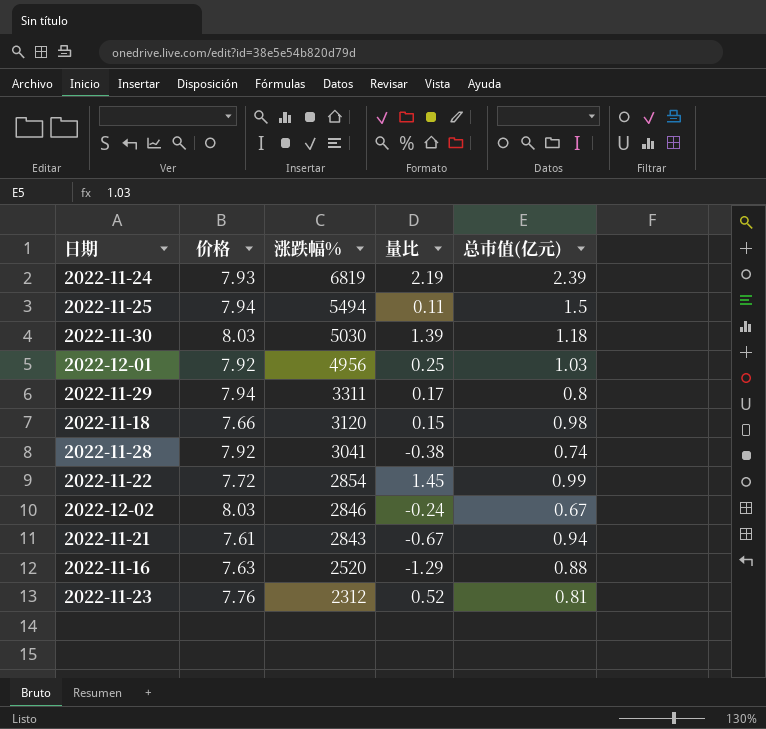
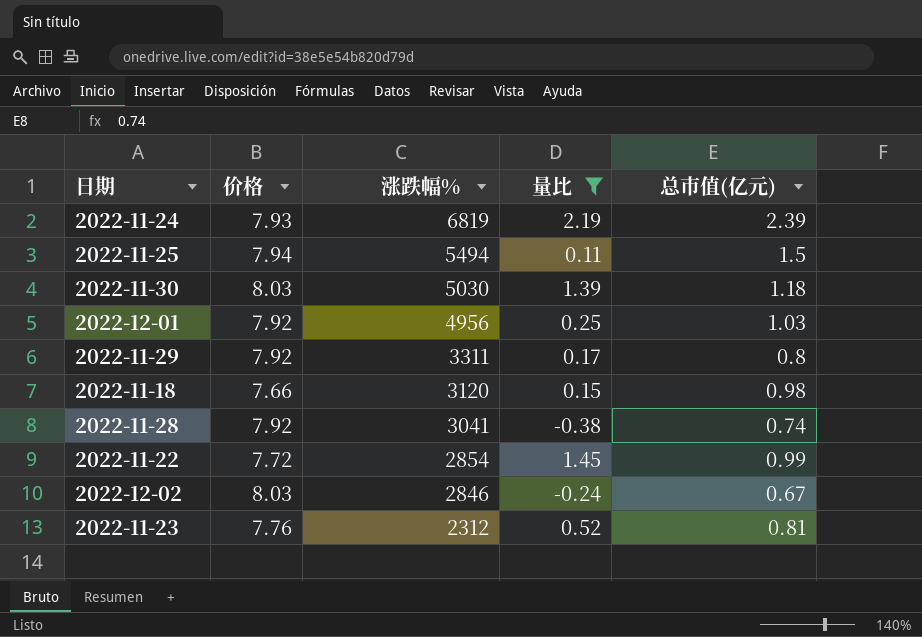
filter: none -> 量比 >= -0.38
2022-11-29 | 价格: 7.94 -> 7.92

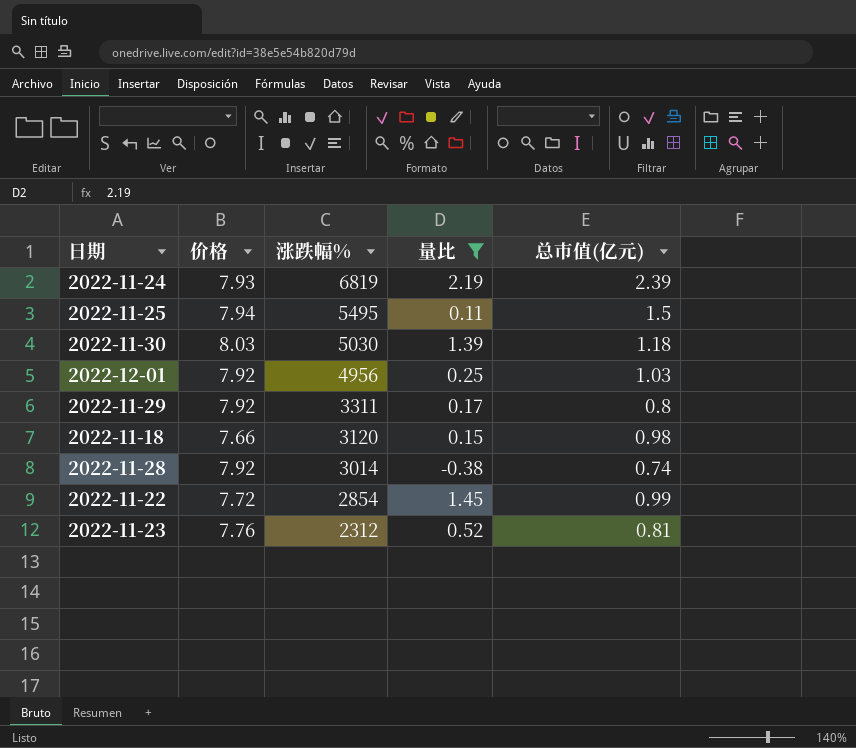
row 2022-12-02: 8.03 | 2846 | -0.24 | 0.67 -> none
2022-11-25 | 涨跌幅%: 5494 -> 5495
2022-11-28 | 涨跌幅%: 3041 -> 3014

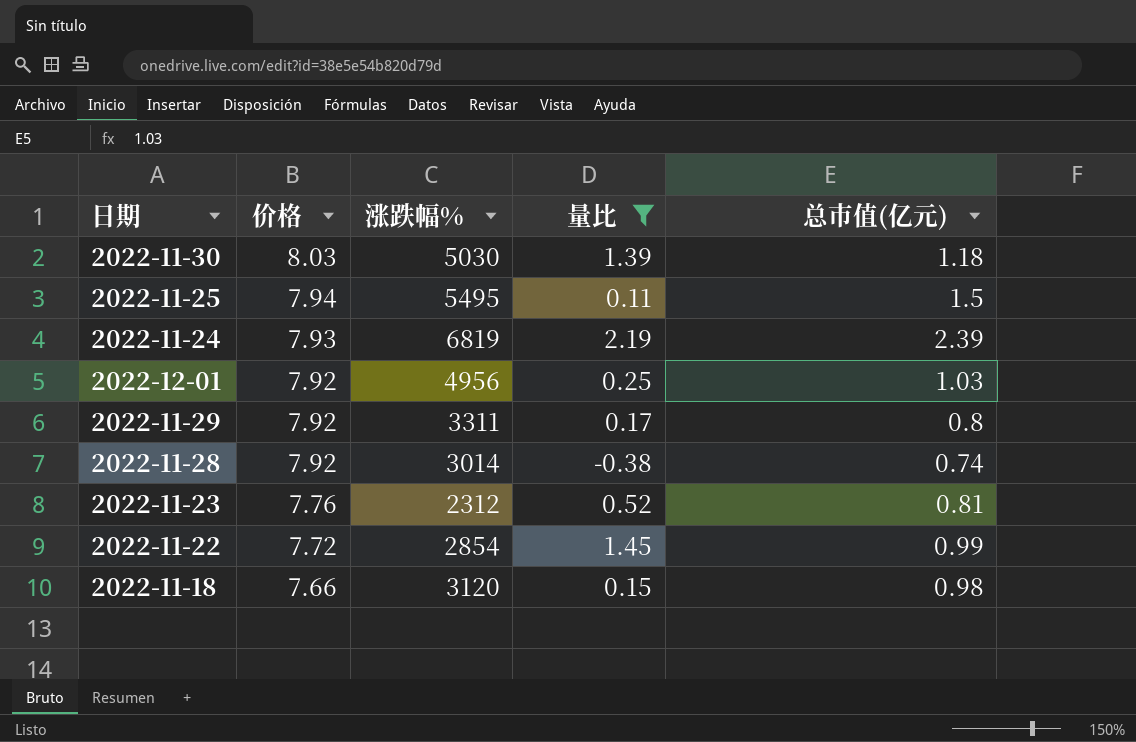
row order: 涨跌幅% descending -> 价格 descending

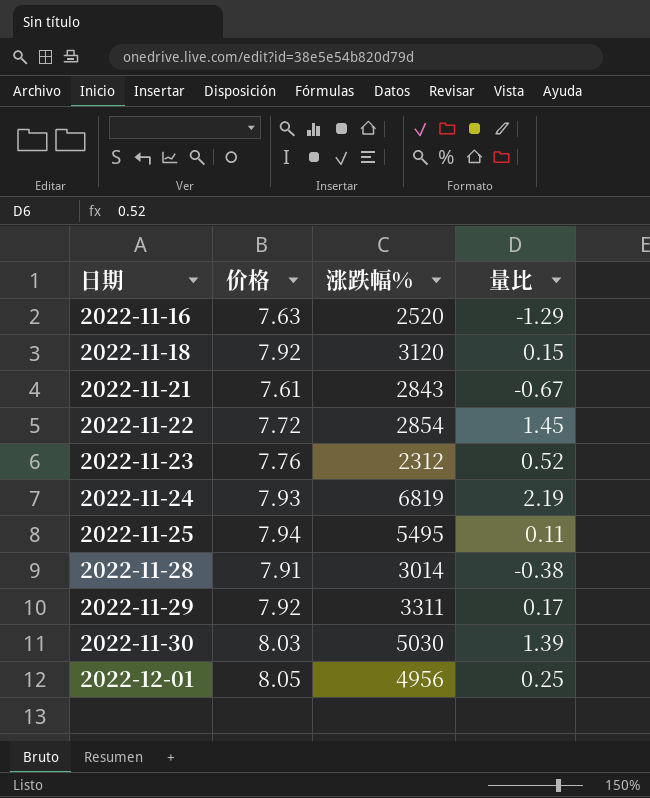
filter: 量比 >= -0.38 -> none
row order: 价格 descending -> 日期 ascending
column 总市值(亿元) | position: 5 -> none
2022-11-18 | 价格: 7.66 -> 7.92
2022-11-28 | 价格: 7.92 -> 7.91
2022-12-01 | 价格: 7.92 -> 8.05

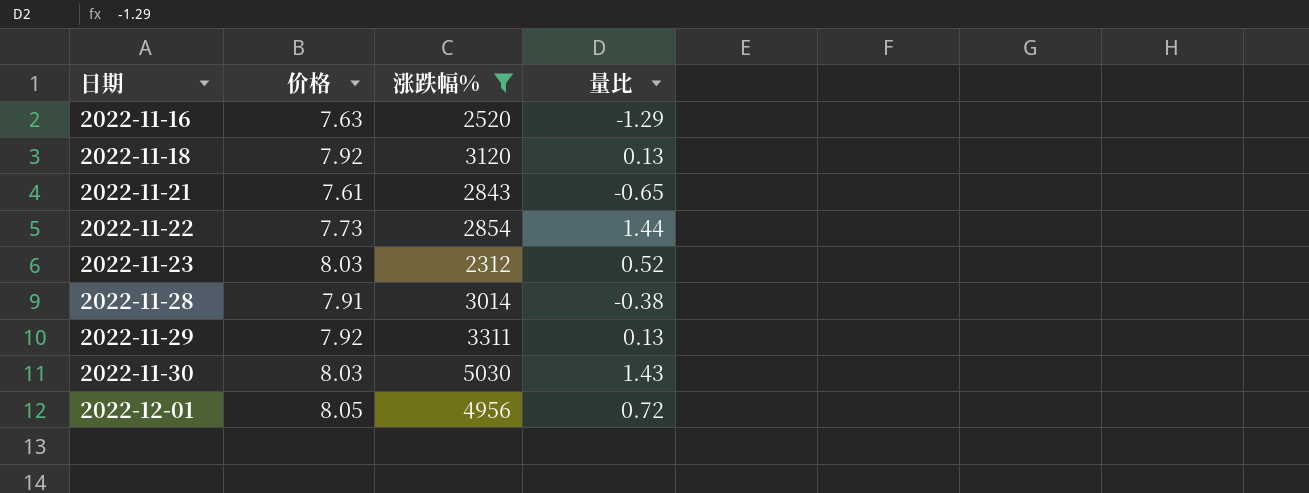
filter: none -> 涨跌幅% <= 5030
2022-11-18 | 量比: 0.15 -> 0.13
2022-11-21 | 量比: -0.67 -> -0.65
2022-11-22 | 价格: 7.72 -> 7.73
2022-11-22 | 量比: 1.45 -> 1.44
2022-11-23 | 价格: 7.76 -> 8.03
2022-11-29 | 量比: 0.17 -> 0.13
2022-11-30 | 量比: 1.39 -> 1.43
2022-12-01 | 量比: 0.25 -> 0.72

